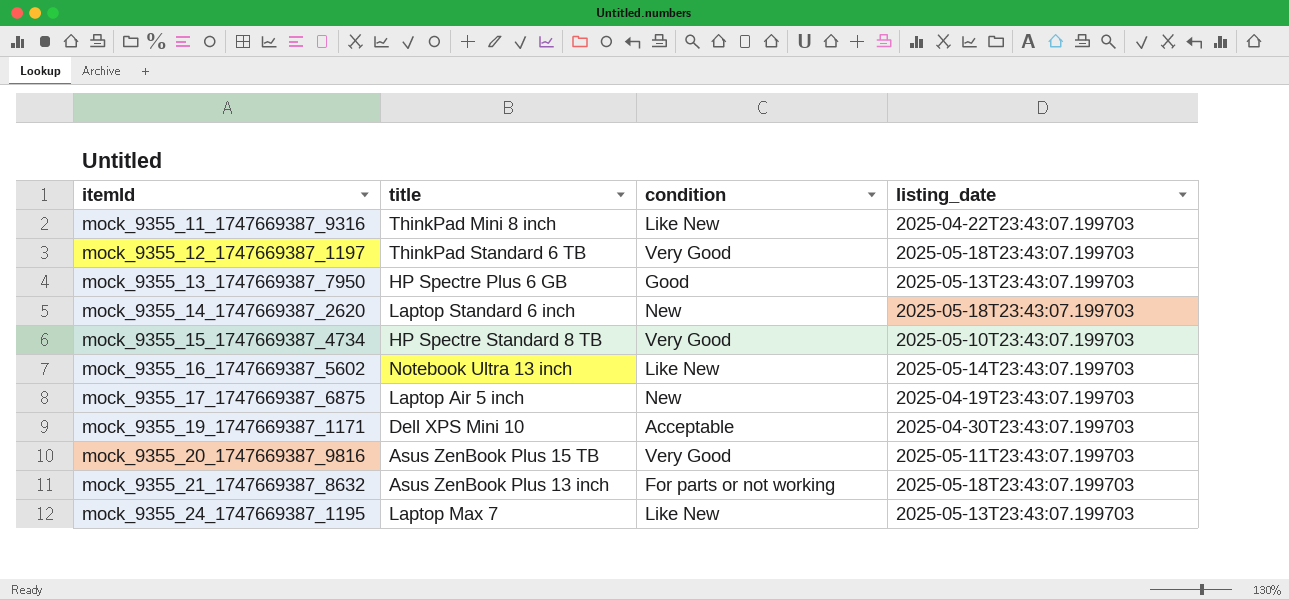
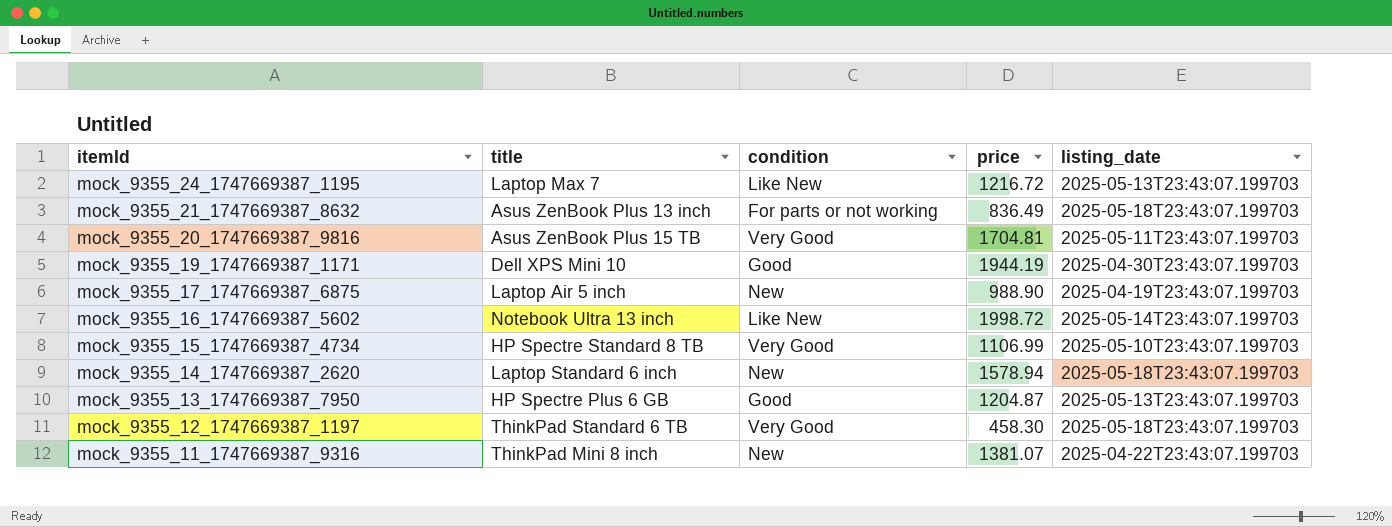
row order: itemId ascending -> itemId descending
column price | position: none -> 4
mock_9355_19_1747669387_1171 | condition: Acceptable -> Good
mock_9355_11_1747669387_9316 | condition: Like New -> New

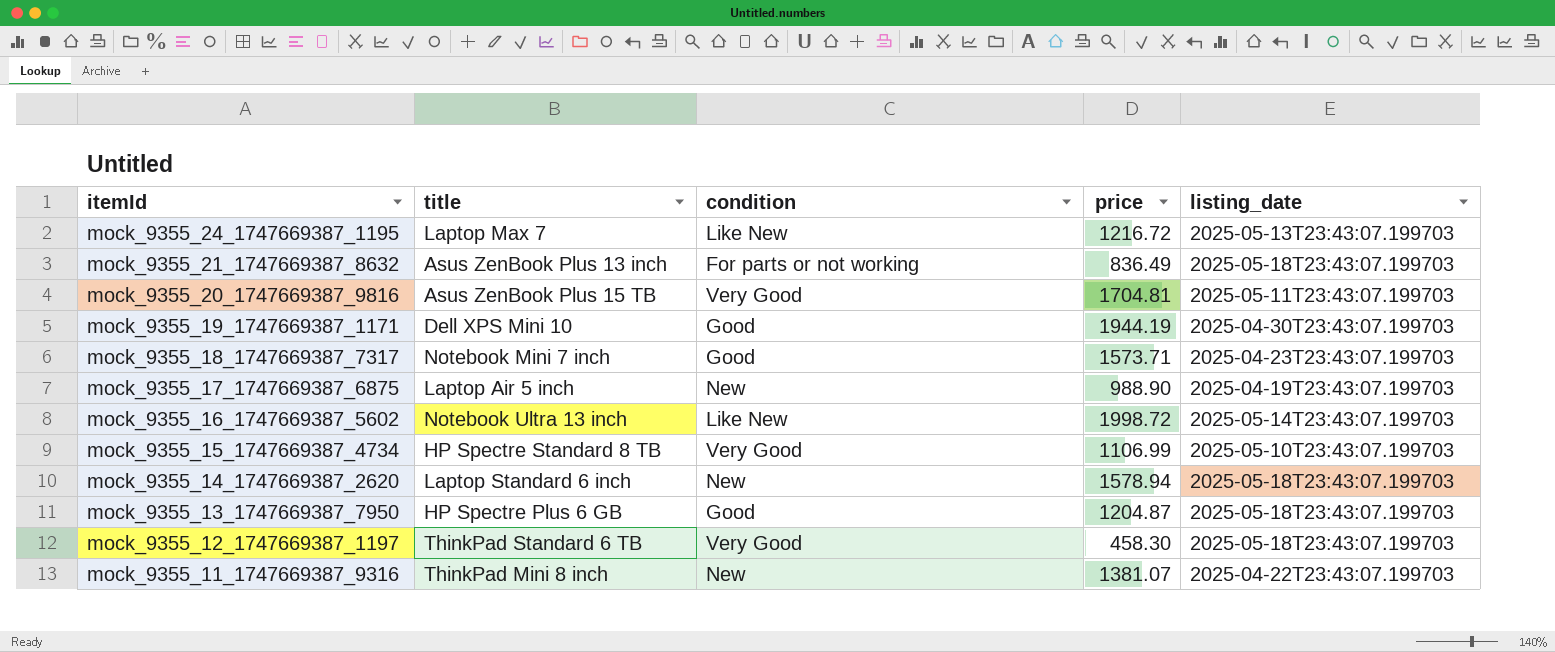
row mock_9355_18_1747669387_7317: none -> Notebook Mini 7 inch | Good | 1573.71 | 2025-04-23T23:43:07.199703
mock_9355_13_1747669387_7950 | listing_date: 2025-05-13T23:43:07.199703 -> 2025-05-18T23:43:07.199703

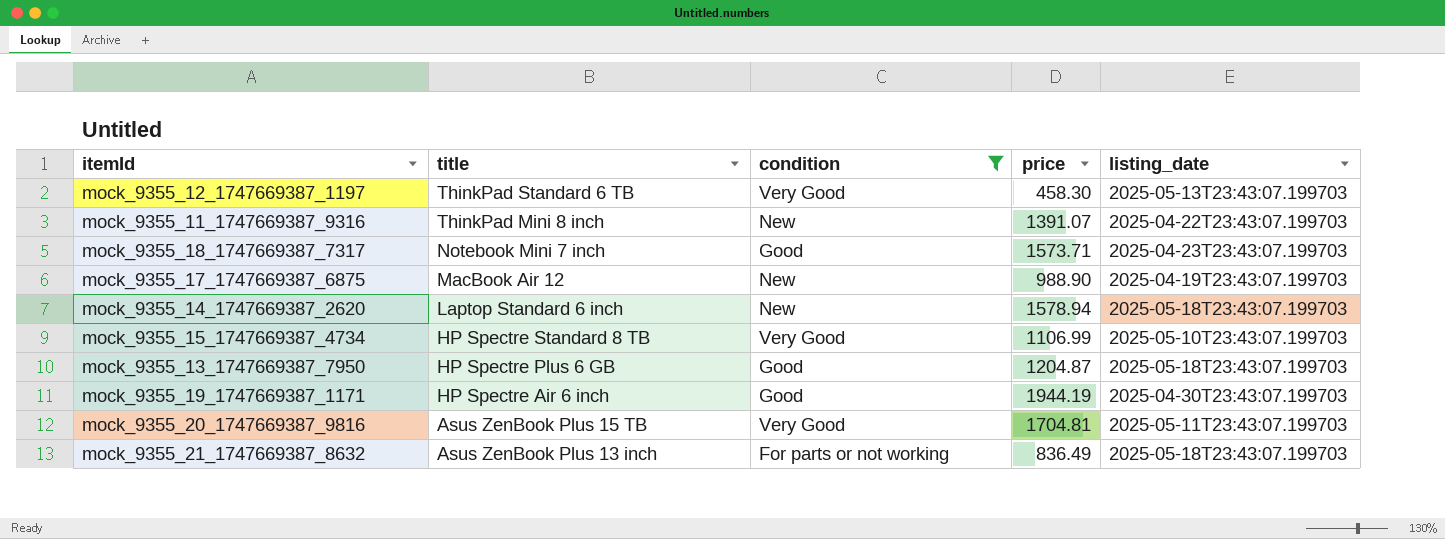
filter: none -> condition != Like New
row order: itemId descending -> title descending
mock_9355_12_1747669387_1197 | listing_date: 2025-05-18T23:43:07.199703 -> 2025-05-13T23:43:07.199703
mock_9355_11_1747669387_9316 | price: 1381.07 -> 1391.07
mock_9355_17_1747669387_6875 | title: Laptop Air 5 inch -> MacBook Air 12
mock_9355_19_1747669387_1171 | title: Dell XPS Mini 10 -> HP Spectre Air 6 inch

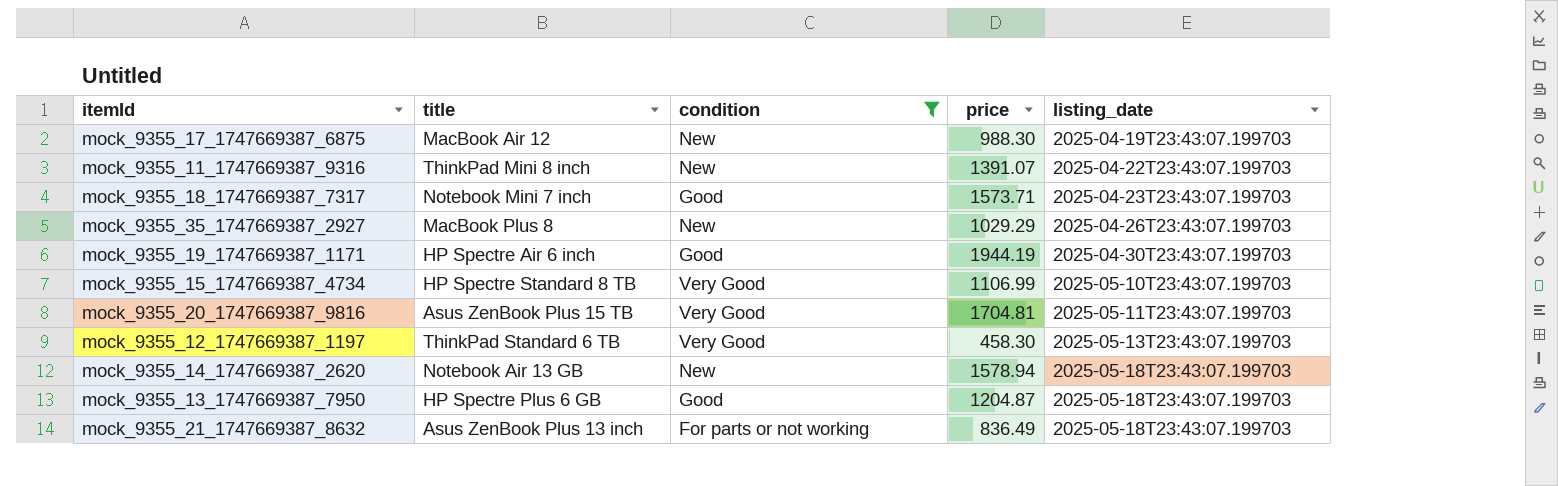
row order: title descending -> listing_date ascending
mock_9355_17_1747669387_6875 | price: 988.90 -> 988.30
row mock_9355_35_1747669387_2927: none -> MacBook Plus 8 | New | 1029.29 | 2025-04-26T23:43:07.199703
mock_9355_14_1747669387_2620 | title: Laptop Standard 6 inch -> Notebook Air 13 GB

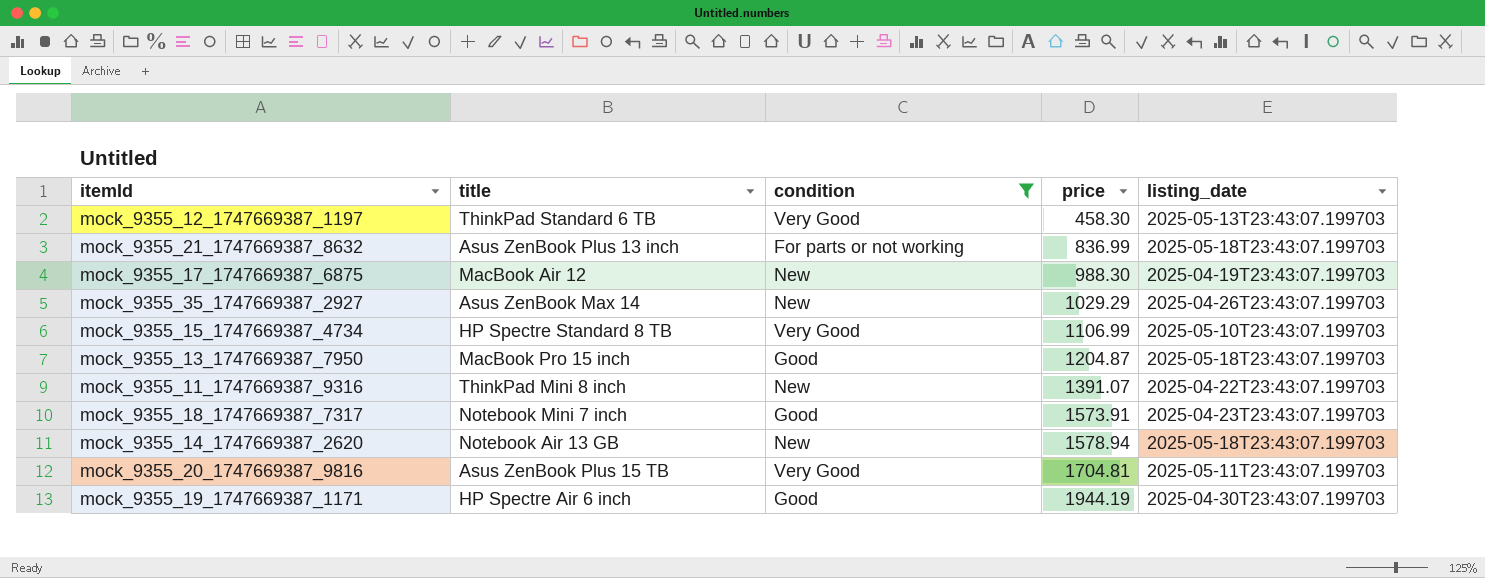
row order: listing_date ascending -> price ascending
mock_9355_21_1747669387_8632 | price: 836.49 -> 836.99
mock_9355_35_1747669387_2927 | title: MacBook Plus 8 -> Asus ZenBook Max 14
mock_9355_13_1747669387_7950 | title: HP Spectre Plus 6 GB -> MacBook Pro 15 inch
mock_9355_18_1747669387_7317 | price: 1573.71 -> 1573.91

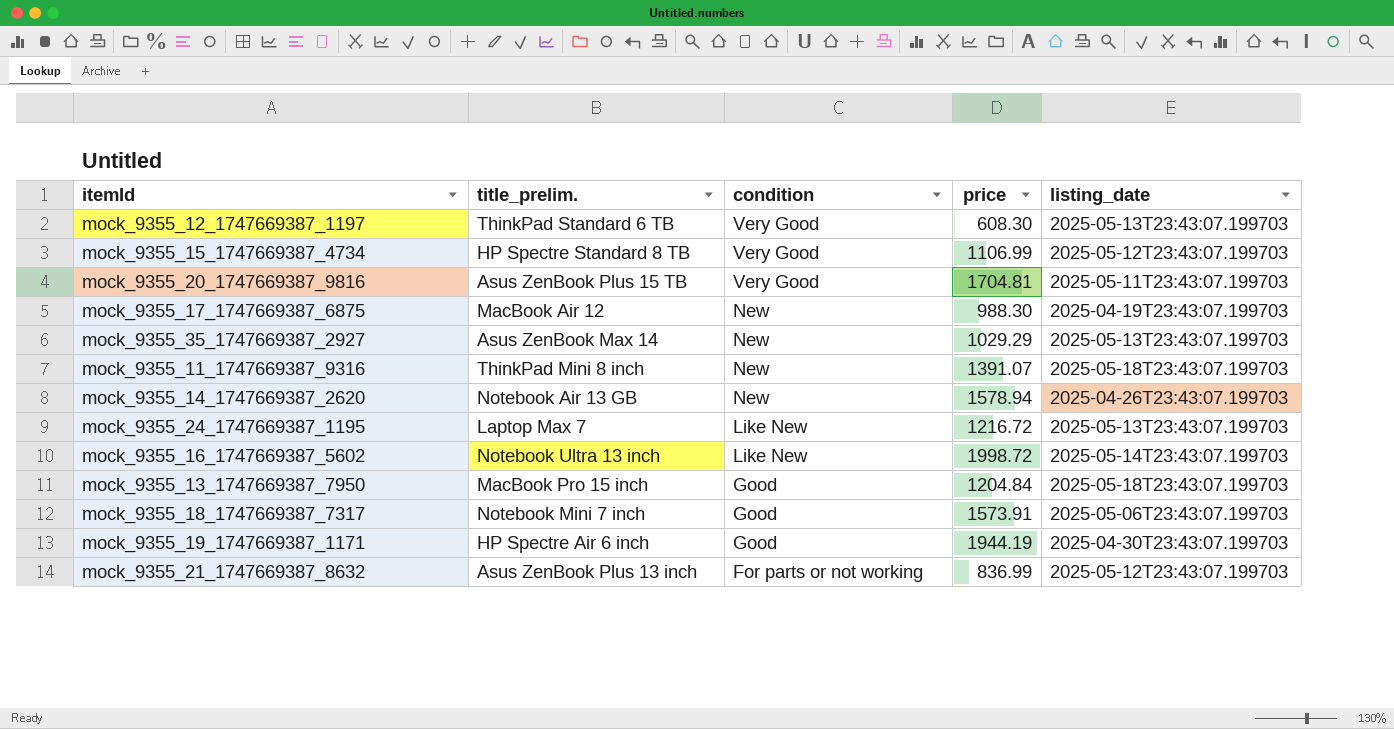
filter: condition != Like New -> none
row order: price ascending -> condition descending
column name: title -> title_prelim.
mock_9355_12_1747669387_1197 | price: 458.30 -> 608.30
mock_9355_15_1747669387_4734 | listing_date: 2025-05-10T23:43:07.199703 -> 2025-05-12T23:43:07.199703
mock_9355_35_1747669387_2927 | listing_date: 2025-04-26T23:43:07.199703 -> 2025-05-13T23:43:07.199703
mock_9355_11_1747669387_9316 | listing_date: 2025-04-22T23:43:07.199703 -> 2025-05-18T23:43:07.199703
mock_9355_14_1747669387_2620 | listing_date: 2025-05-18T23:43:07.199703 -> 2025-04-26T23:43:07.199703
mock_9355_13_1747669387_7950 | price: 1204.87 -> 1204.84
mock_9355_18_1747669387_7317 | listing_date: 2025-04-23T23:43:07.199703 -> 2025-05-06T23:43:07.199703
mock_9355_21_1747669387_8632 | listing_date: 2025-05-18T23:43:07.199703 -> 2025-05-12T23:43:07.199703

